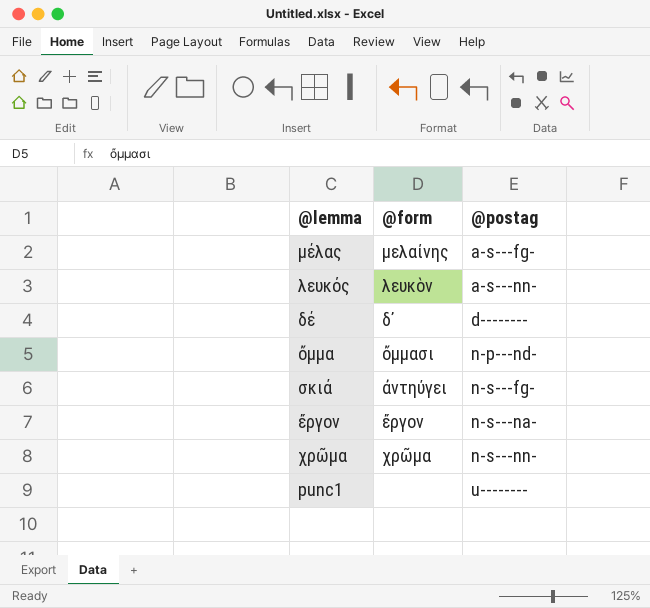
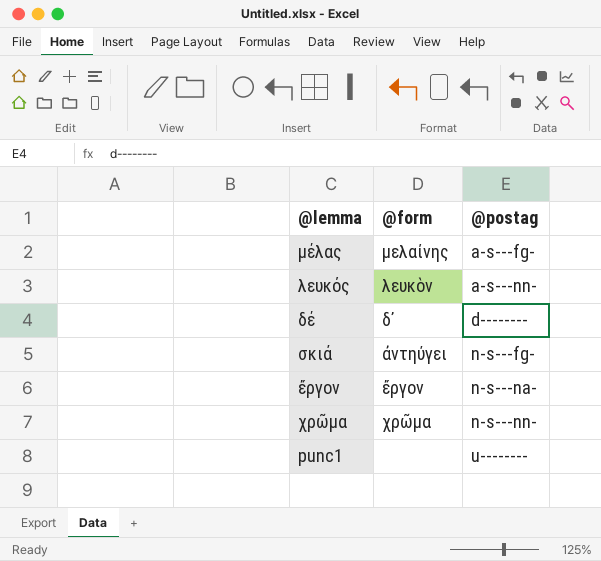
row ὄμμα: ὄμμασι | n-p---nd- -> none

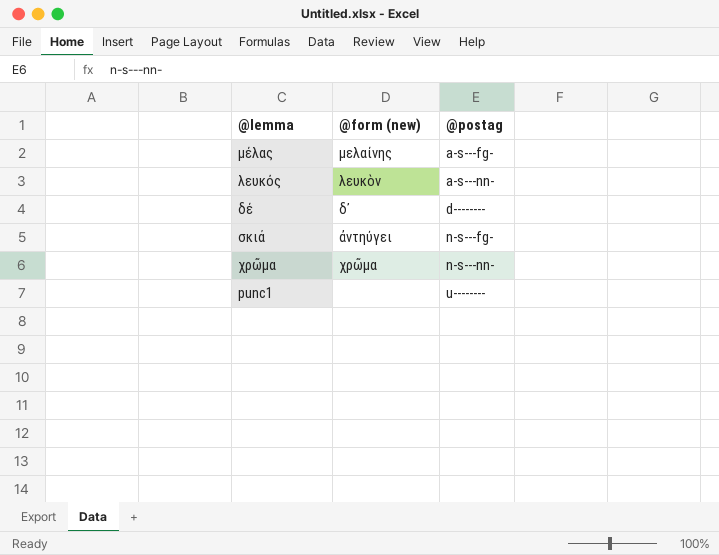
column name: @form -> @form (new)
row ἔργον: ἔργον | n-s---na- -> none

